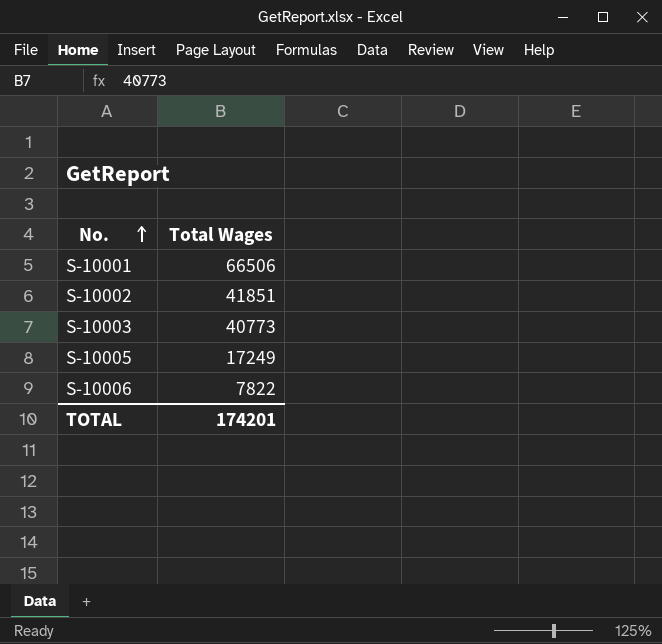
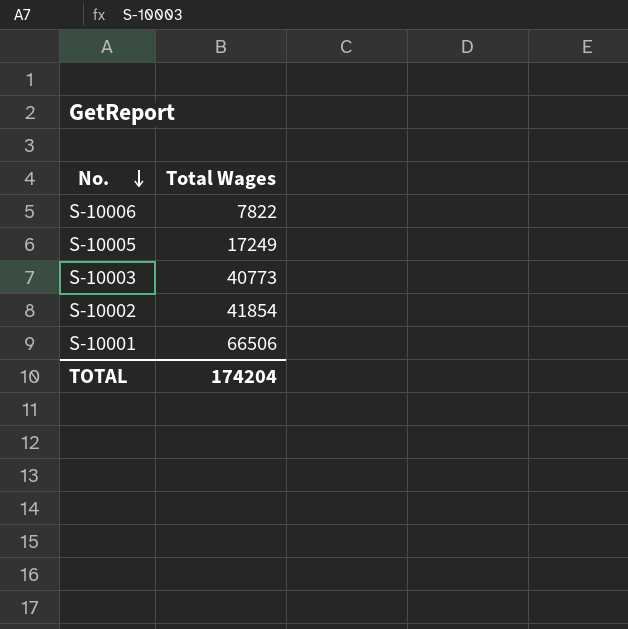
row order: No. ascending -> No. descending
S-10002 | Total Wages: 41851 -> 41854
TOTAL | Total Wages: 174201 -> 174204

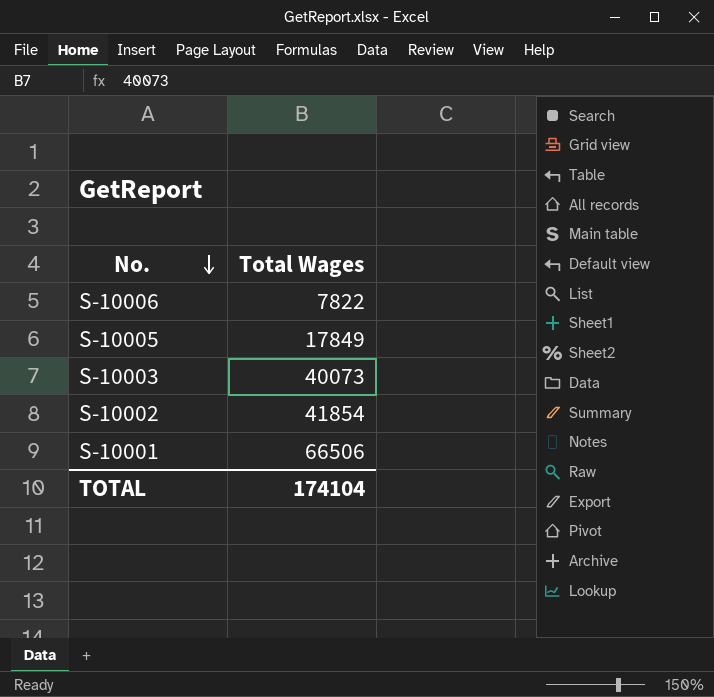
S-10005 | Total Wages: 17249 -> 17849
S-10003 | Total Wages: 40773 -> 40073
TOTAL | Total Wages: 174204 -> 174104

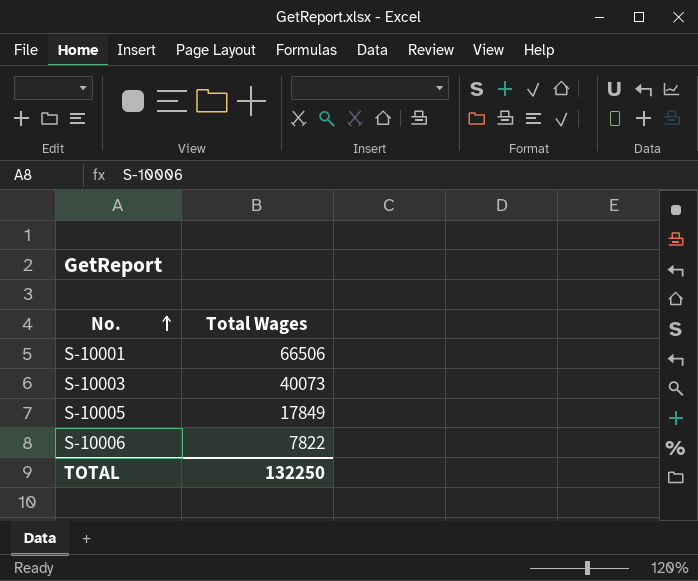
row order: No. descending -> No. ascending
row S-10002: 41854 -> none
TOTAL | Total Wages: 174104 -> 132250

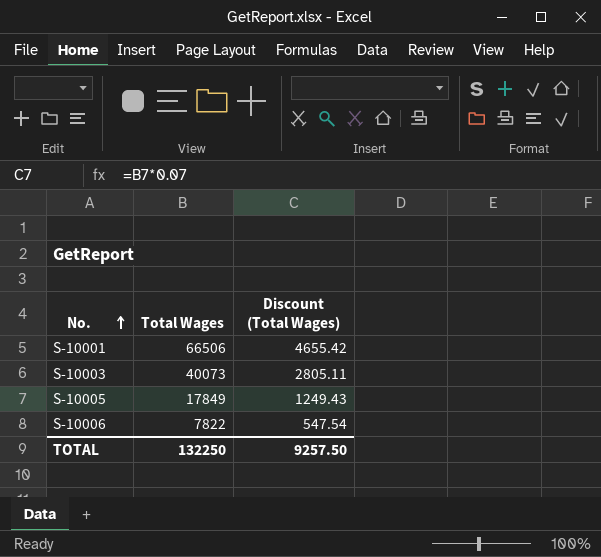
column Discount (Total Wages) | formula: none -> [Total Wages] * 0.07

